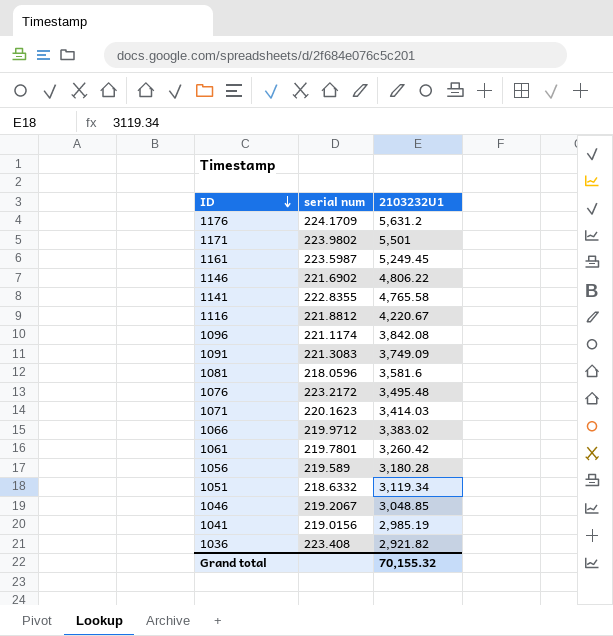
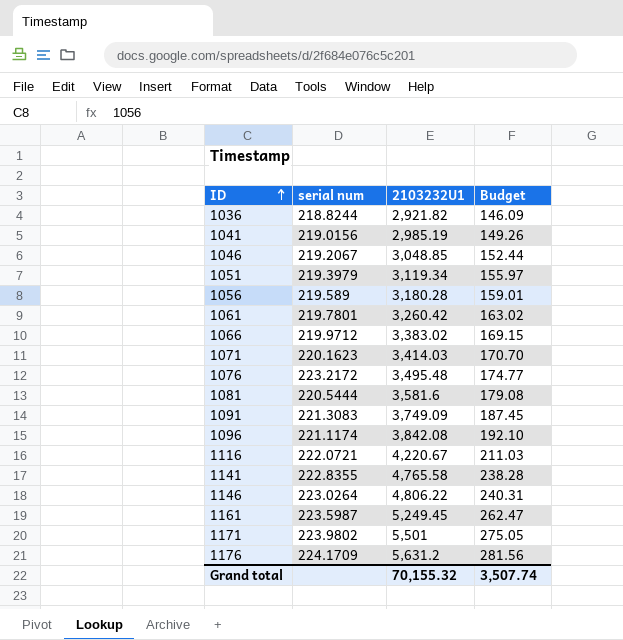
row order: ID descending -> ID ascending
column Budget | formula: none -> [2103232U1] * 0.05
1036 | serial num: 223.408 -> 218.8244
1051 | serial num: 218.6332 -> 219.3979
1081 | serial num: 218.0596 -> 220.5444
1116 | serial num: 221.8812 -> 222.0721
1146 | serial num: 221.6902 -> 223.0264

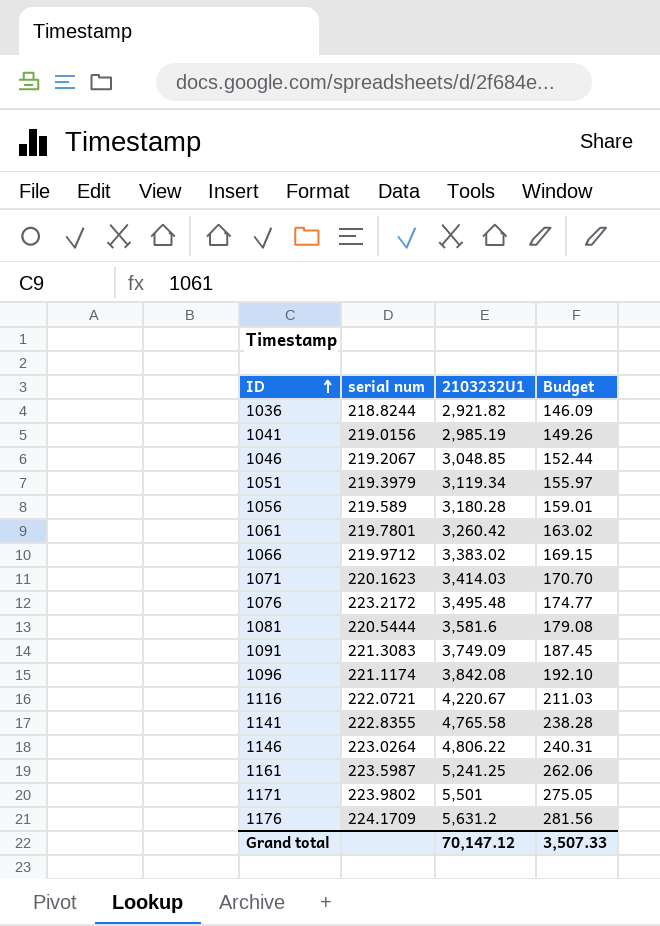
1161 | 2103232U1: 5,249.45 -> 5,241.25
1161 | Budget: 262.47 -> 262.06
Grand total | 2103232U1: 70,155.32 -> 70,147.12
Grand total | Budget: 3,507.74 -> 3,507.33

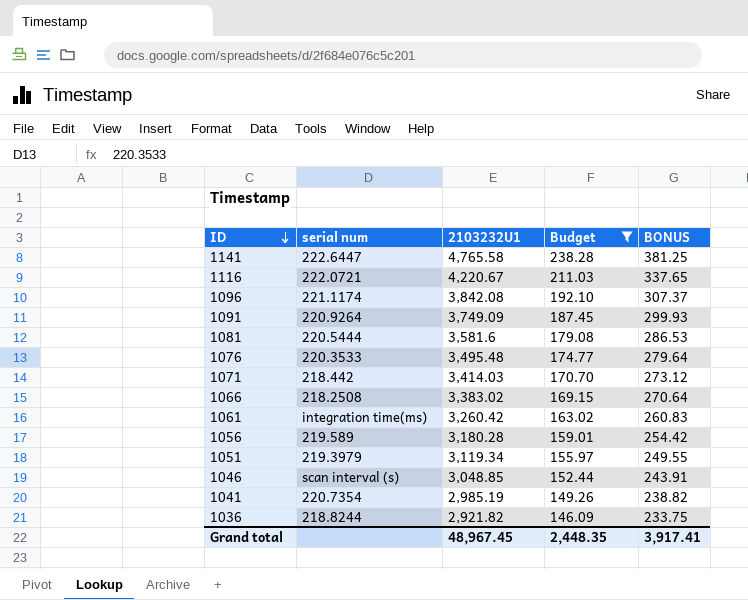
filter: none -> Budget <= 238.28
row order: ID ascending -> ID descending
column BONUS | formula: none -> [2103232U1] * 0.08
1141 | serial num: 222.8355 -> 222.6447
1091 | serial num: 221.3083 -> 220.9264
1076 | serial num: 223.2172 -> 220.3533
1071 | serial num: 220.1623 -> 218.442
1066 | serial num: 219.9712 -> 218.2508
1061 | serial num: 219.7801 -> integration time(ms)
1046 | serial num: 219.2067 -> scan interval (s)
1041 | serial num: 219.0156 -> 220.7354
Grand total | 2103232U1: 70,147.12 -> 48,967.45
Grand total | Budget: 3,507.33 -> 2,448.35

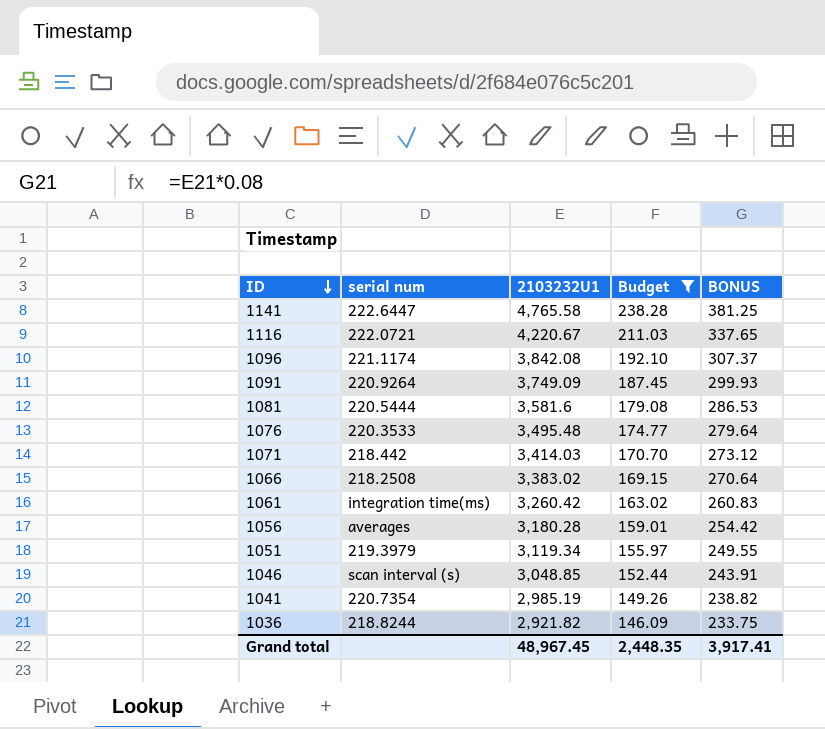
1056 | serial num: 219.589 -> averages

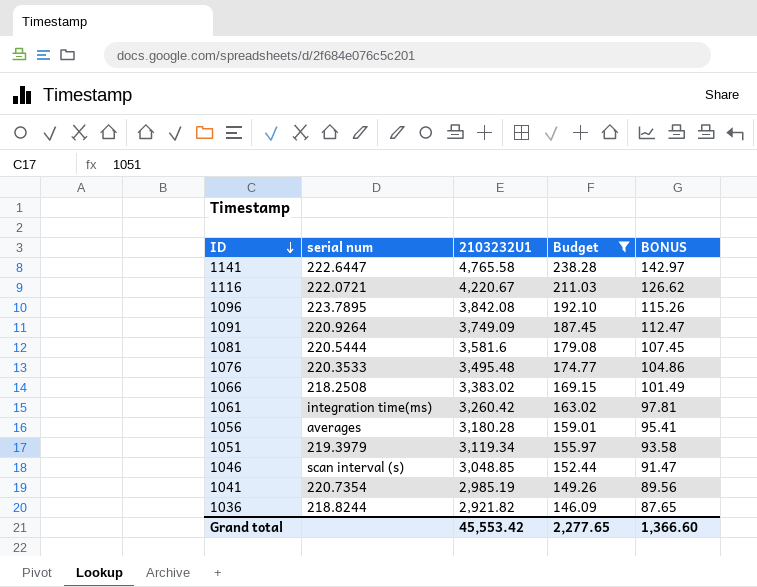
column BONUS | formula: [2103232U1] * 0.08 -> [2103232U1] * 0.03
row 1071: 218.442 | 3,414.03 | 170.70 | 273.12 -> none
1096 | serial num: 221.1174 -> 223.7895
Grand total | 2103232U1: 48,967.45 -> 45,553.42
Grand total | Budget: 2,448.35 -> 2,277.65
Grand total | BONUS: 3,917.41 -> 1,366.60

